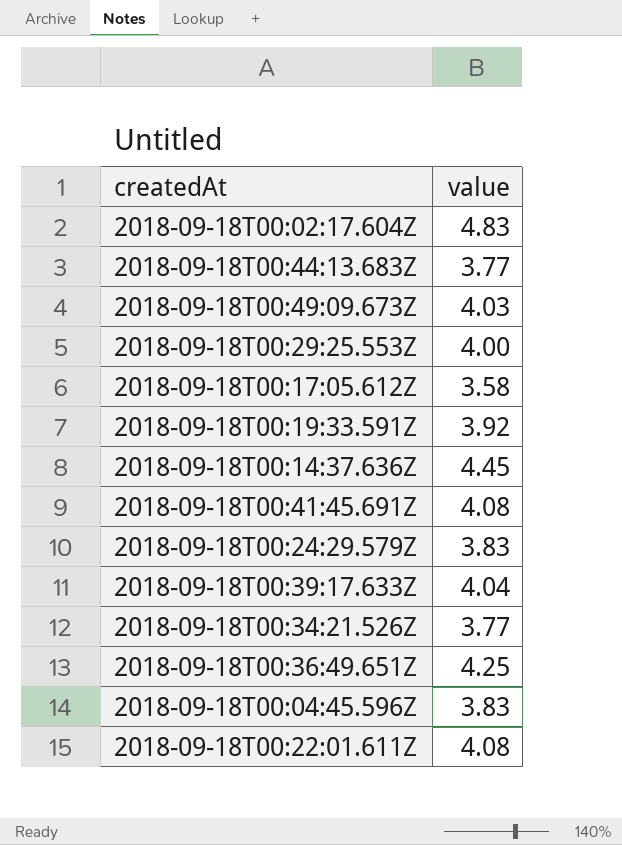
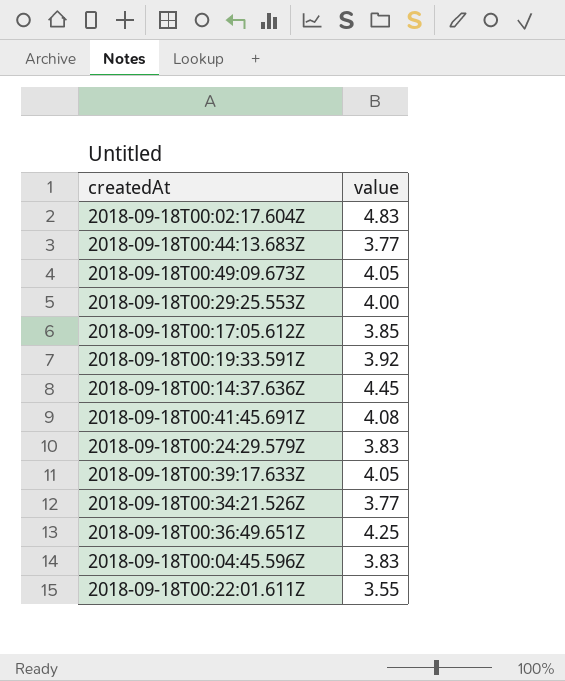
2018-09-18T00:49:09.673Z | value: 4.03 -> 4.05
2018-09-18T00:17:05.612Z | value: 3.58 -> 3.85
2018-09-18T00:39:17.633Z | value: 4.04 -> 4.05
2018-09-18T00:22:01.611Z | value: 4.08 -> 3.55

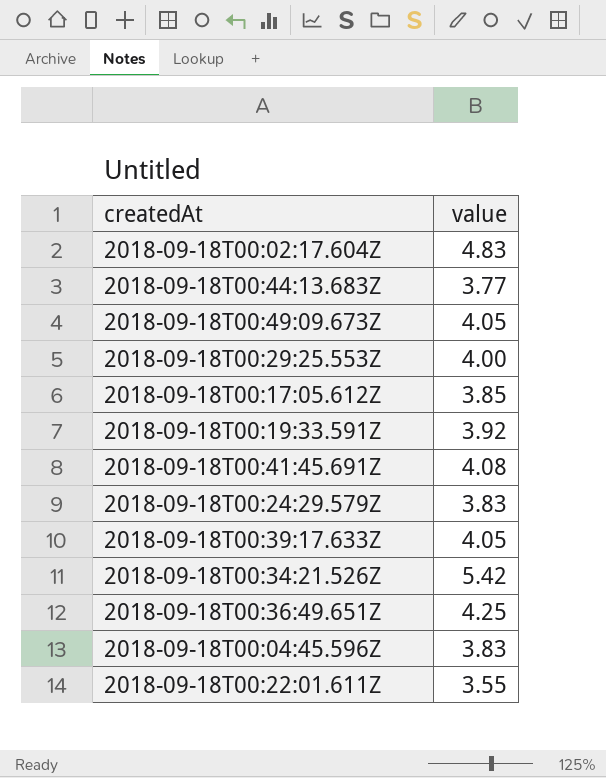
row 2018-09-18T00:14:37.636Z: 4.45 -> none
2018-09-18T00:34:21.526Z | value: 3.77 -> 5.42

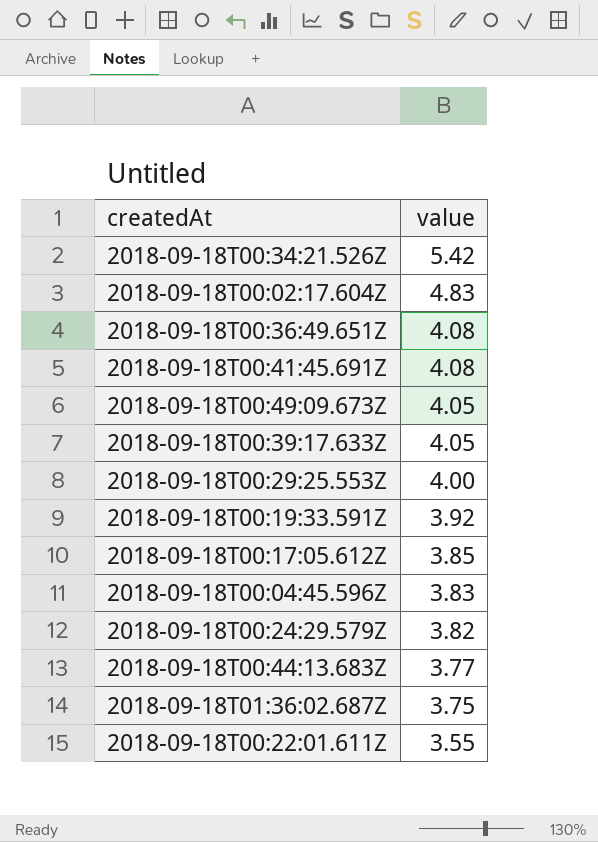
row order: none -> value descending
2018-09-18T00:36:49.651Z | value: 4.25 -> 4.08
2018-09-18T00:24:29.579Z | value: 3.83 -> 3.82
row 2018-09-18T01:36:02.687Z: none -> 3.75

